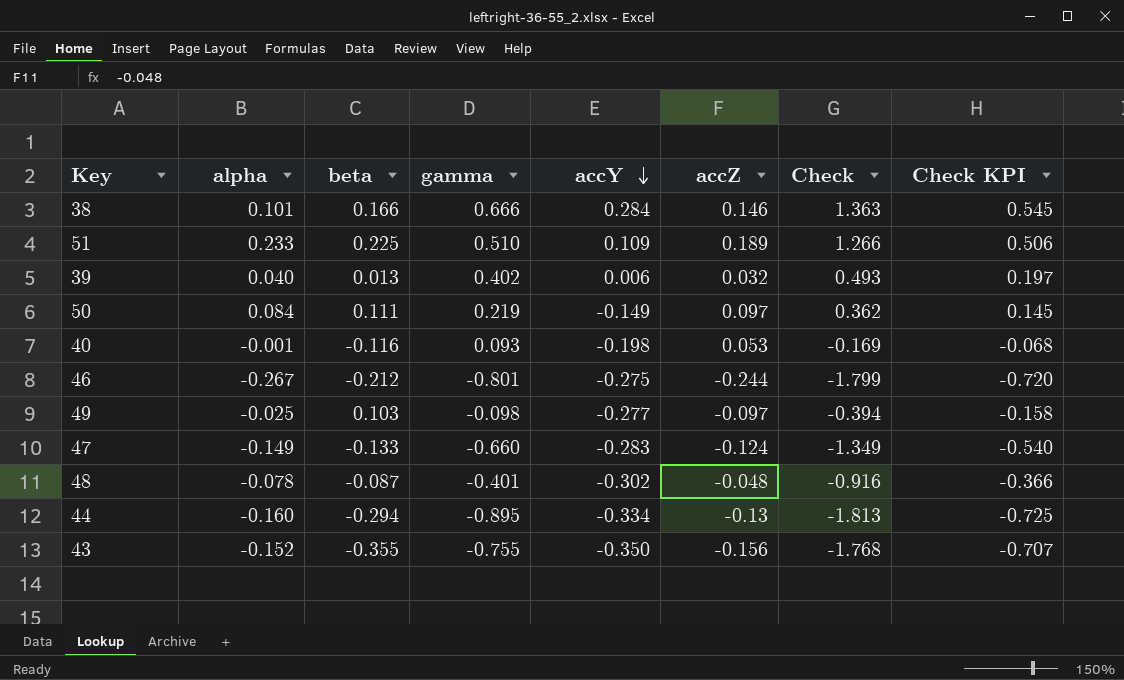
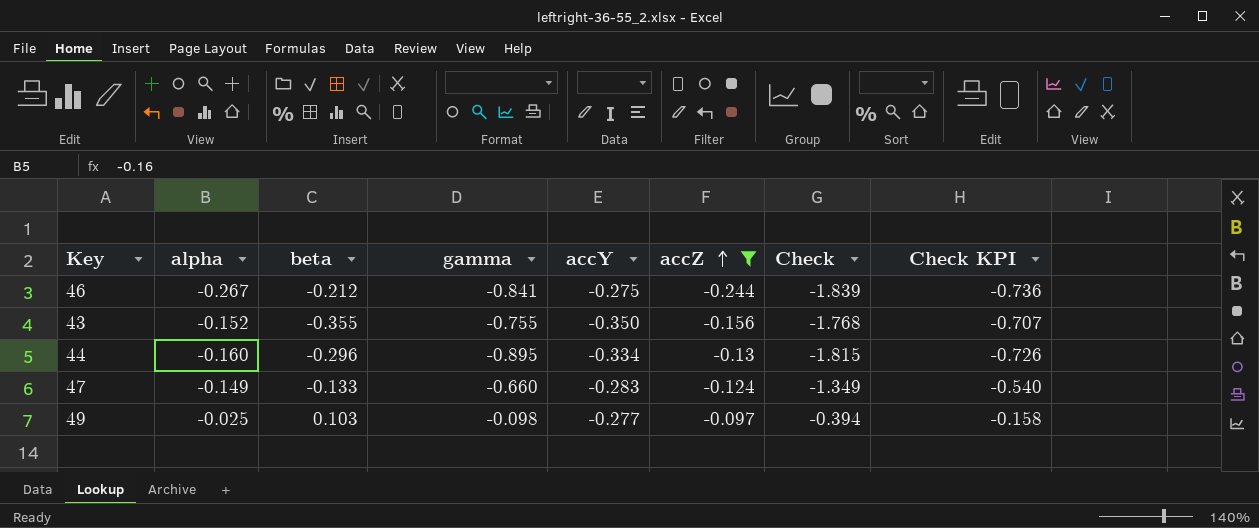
filter: none -> accZ <= -0.097
row order: accY descending -> accZ ascending
46 | gamma: -0.801 -> -0.841
46 | Check: -1.799 -> -1.839
46 | Check KPI: -0.720 -> -0.736
44 | beta: -0.294 -> -0.296
44 | Check: -1.813 -> -1.815
44 | Check KPI: -0.725 -> -0.726

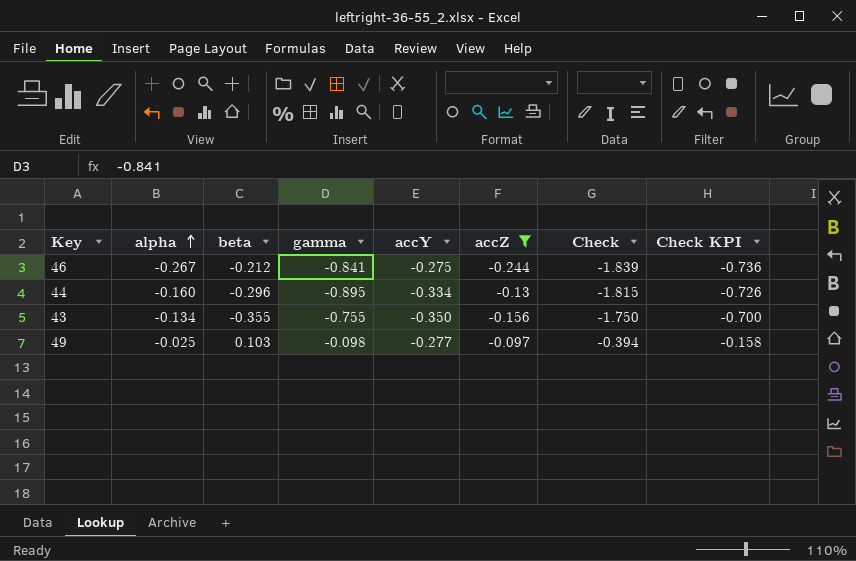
row order: accZ ascending -> alpha ascending
row 47: -0.149 | -0.133 | -0.660 | -0.283 | -0.124 | -1.349 | -0.540 -> none
43 | alpha: -0.152 -> -0.134
43 | Check: -1.768 -> -1.750
43 | Check KPI: -0.707 -> -0.700

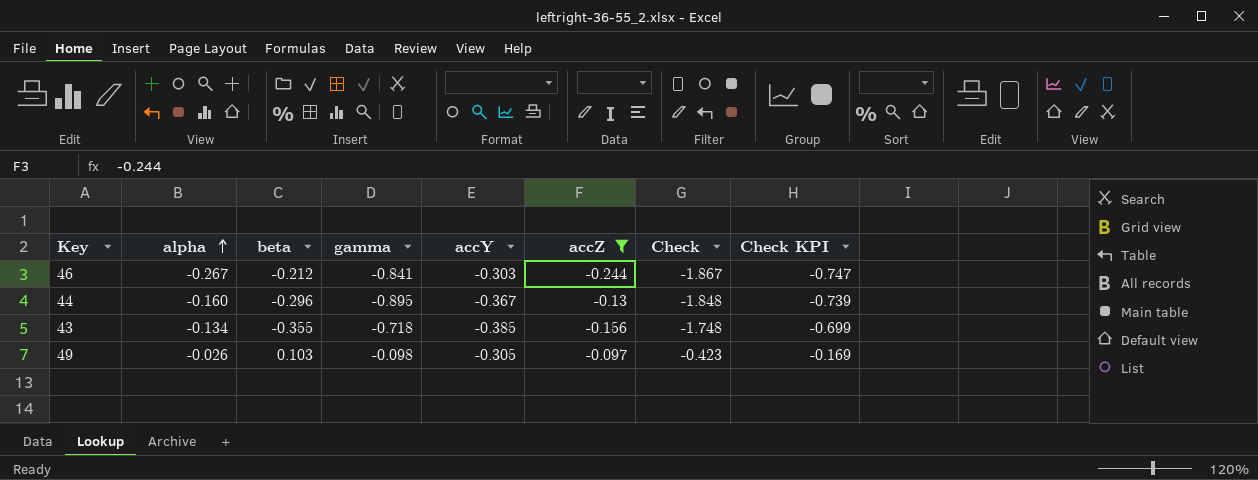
46 | accY: -0.275 -> -0.303
46 | Check: -1.839 -> -1.867
46 | Check KPI: -0.736 -> -0.747
44 | accY: -0.334 -> -0.367
44 | Check: -1.815 -> -1.848
44 | Check KPI: -0.726 -> -0.739
43 | gamma: -0.755 -> -0.718
43 | accY: -0.350 -> -0.385
43 | Check: -1.750 -> -1.748
43 | Check KPI: -0.700 -> -0.699
49 | alpha: -0.025 -> -0.026
49 | accY: -0.277 -> -0.305
49 | Check: -0.394 -> -0.423
49 | Check KPI: -0.158 -> -0.169

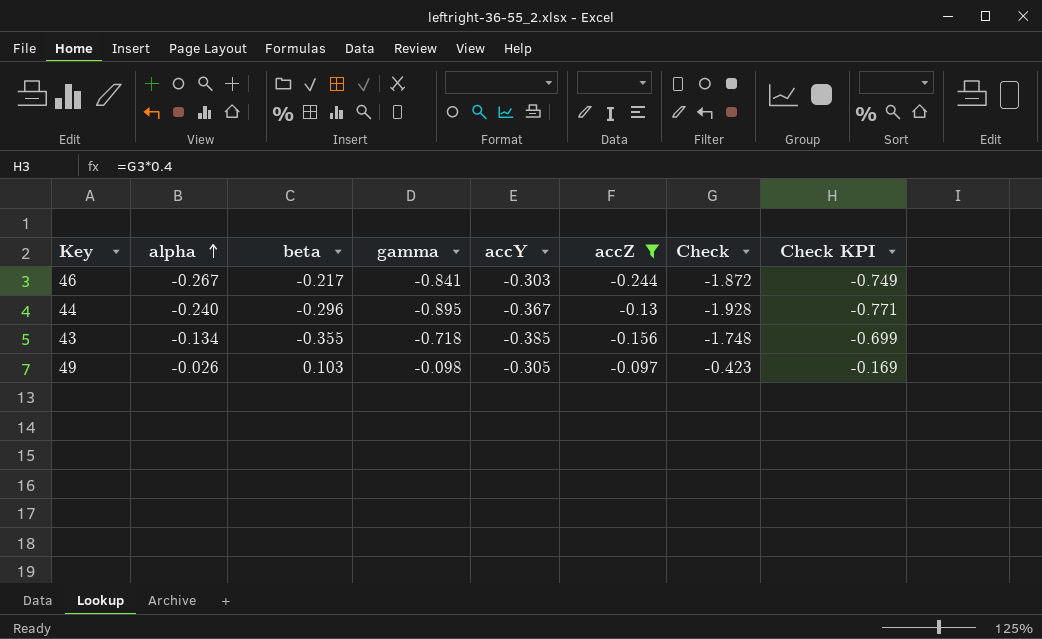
46 | beta: -0.212 -> -0.217
46 | Check: -1.867 -> -1.872
46 | Check KPI: -0.747 -> -0.749
44 | alpha: -0.160 -> -0.240
44 | Check: -1.848 -> -1.928
44 | Check KPI: -0.739 -> -0.771

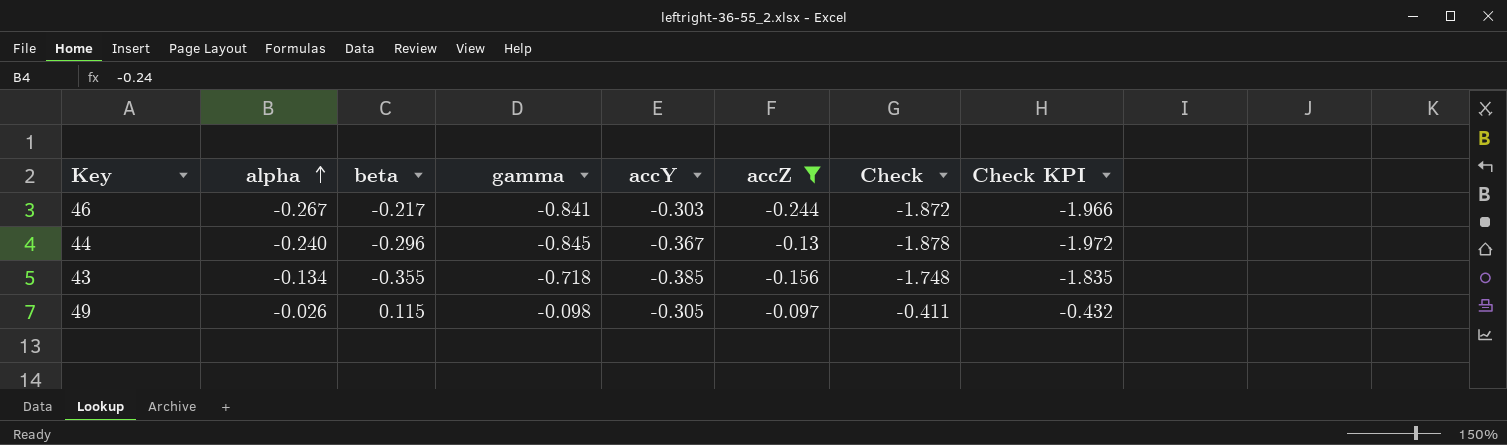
column Check KPI | formula: [Check] * 0.4 -> [Check] * 1.05
44 | gamma: -0.895 -> -0.845
44 | Check: -1.928 -> -1.878
49 | beta: 0.103 -> 0.115
49 | Check: -0.423 -> -0.411

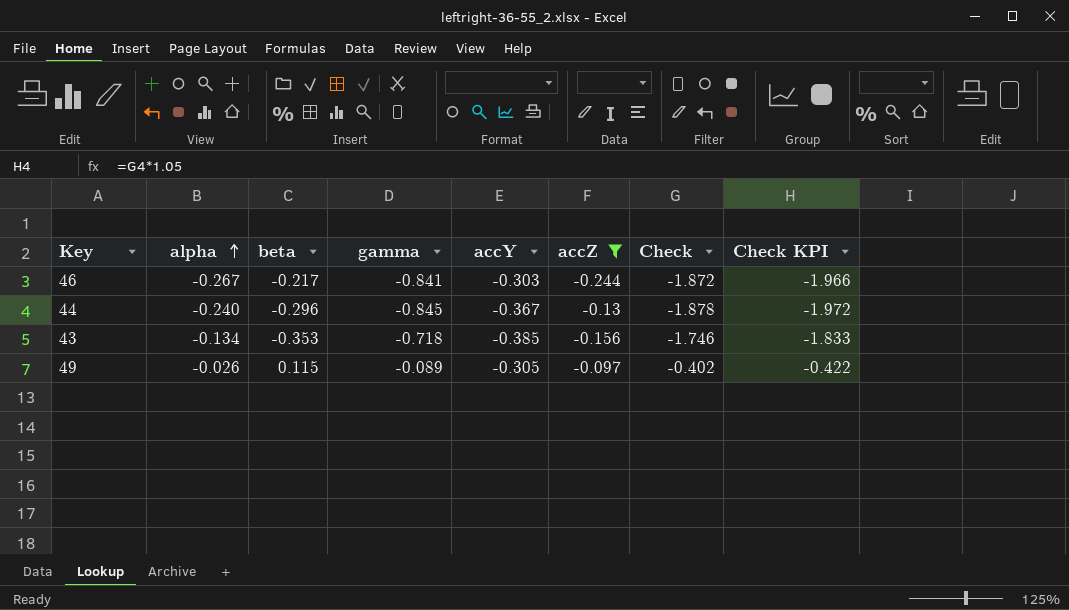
43 | beta: -0.355 -> -0.353
43 | Check: -1.748 -> -1.746
43 | Check KPI: -1.835 -> -1.833
49 | gamma: -0.098 -> -0.089
49 | Check: -0.411 -> -0.402
49 | Check KPI: -0.432 -> -0.422

